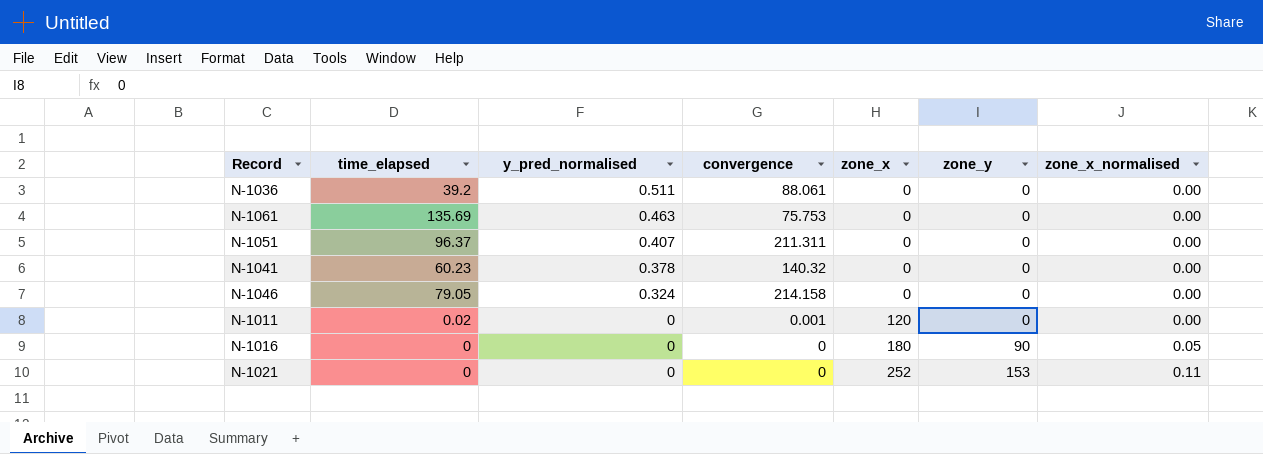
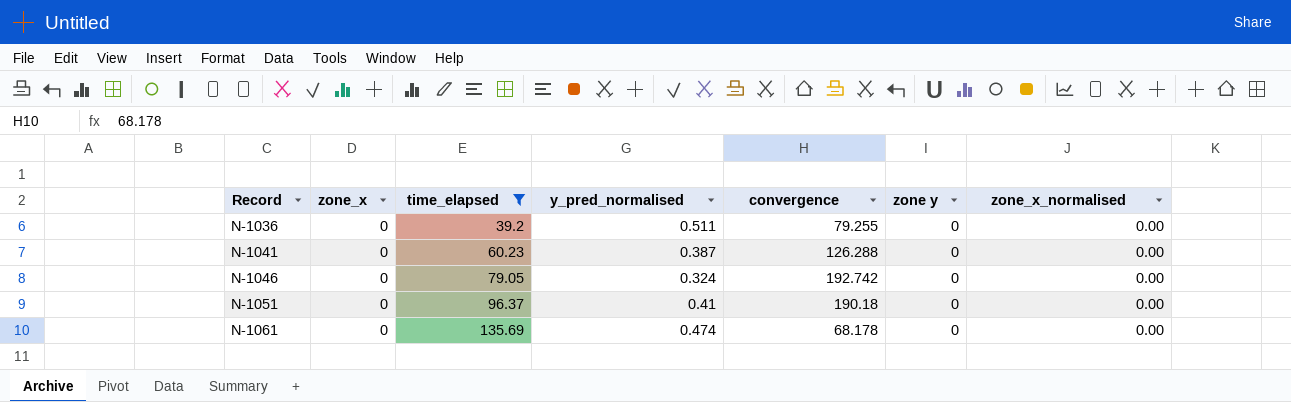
filter: none -> time_elapsed >= 39.2
row order: y_pred_normalised descending -> Record ascending
column zone_x | position: 5 -> 2
column name: zone_y -> zone y
N-1036 | convergence: 88.061 -> 79.255
N-1041 | y_pred_normalised: 0.378 -> 0.387
N-1041 | convergence: 140.32 -> 126.288
N-1046 | convergence: 214.158 -> 192.742
N-1051 | y_pred_normalised: 0.407 -> 0.41
N-1051 | convergence: 211.311 -> 190.18
N-1061 | y_pred_normalised: 0.463 -> 0.474
N-1061 | convergence: 75.753 -> 68.178

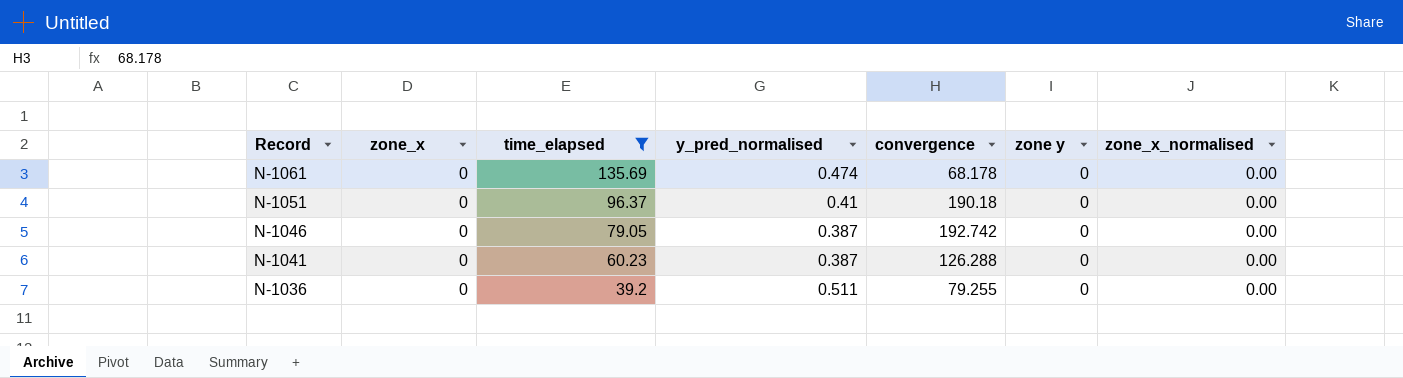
row order: Record ascending -> Record descending
N-1046 | y_pred_normalised: 0.324 -> 0.387

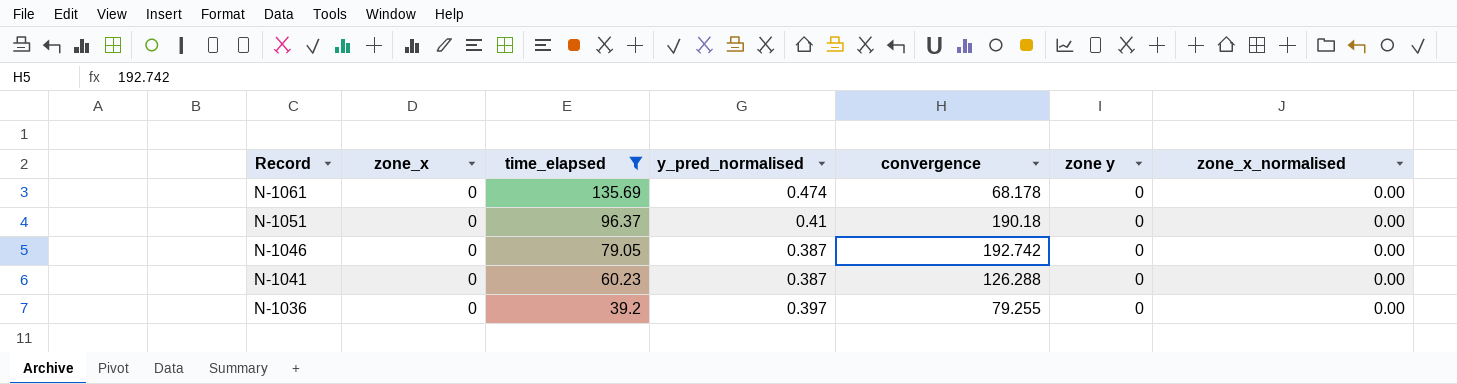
N-1036 | y_pred_normalised: 0.511 -> 0.397

